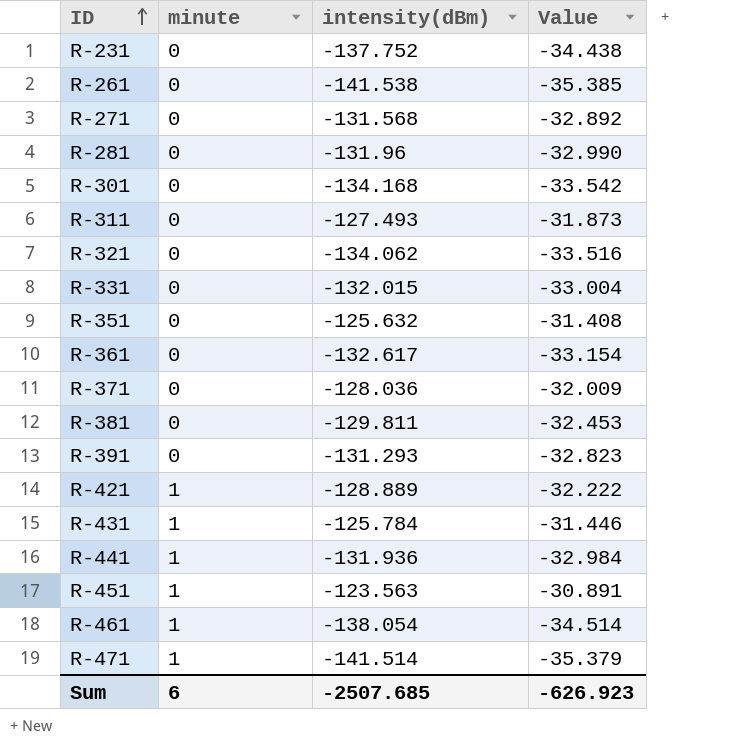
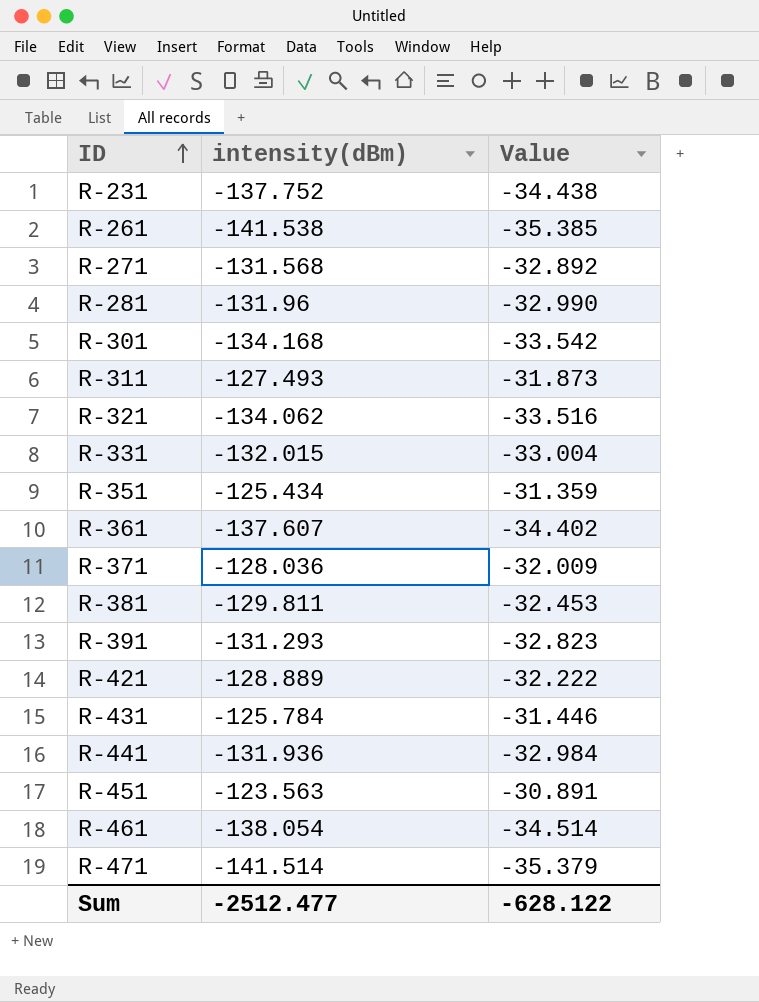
column minute | position: 2 -> none
R-351 | intensity(dBm): -125.632 -> -125.434
R-351 | Value: -31.408 -> -31.359
R-361 | intensity(dBm): -132.617 -> -137.607
R-361 | Value: -33.154 -> -34.402
Sum | intensity(dBm): -2507.685 -> -2512.477
Sum | Value: -626.923 -> -628.122

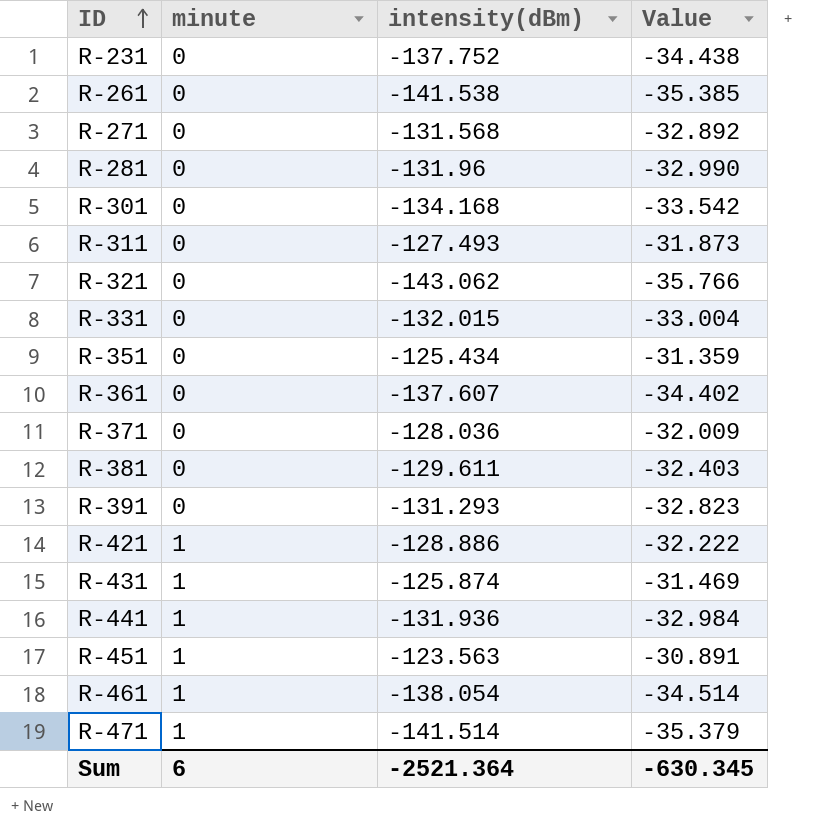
column minute | position: none -> 2
R-321 | intensity(dBm): -134.062 -> -143.062
R-321 | Value: -33.516 -> -35.766
R-381 | intensity(dBm): -129.811 -> -129.611
R-381 | Value: -32.453 -> -32.403
R-421 | intensity(dBm): -128.889 -> -128.886
R-431 | intensity(dBm): -125.784 -> -125.874
R-431 | Value: -31.446 -> -31.469
Sum | intensity(dBm): -2512.477 -> -2521.364
Sum | Value: -628.122 -> -630.345

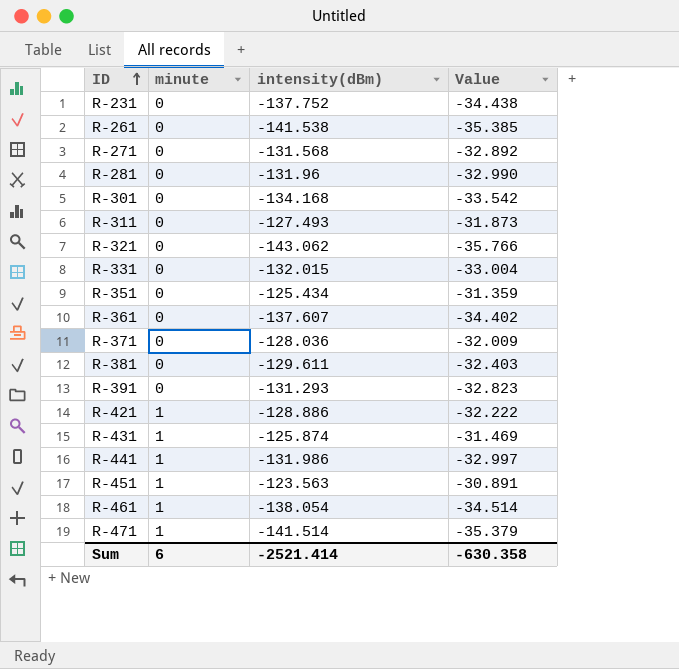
R-441 | intensity(dBm): -131.936 -> -131.986
R-441 | Value: -32.984 -> -32.997
Sum | intensity(dBm): -2521.364 -> -2521.414
Sum | Value: -630.345 -> -630.358

